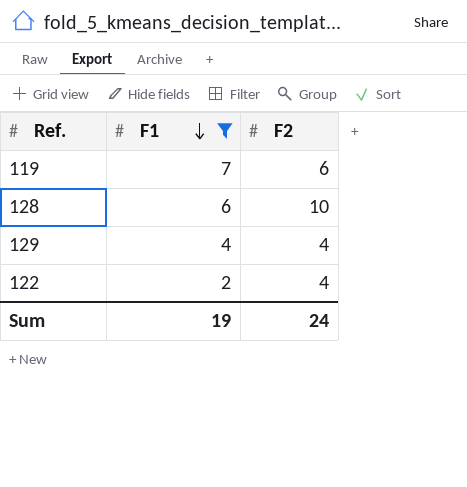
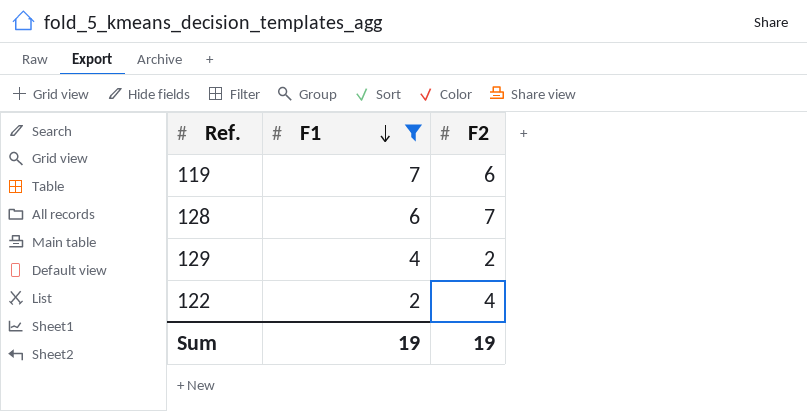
128 | F2: 10 -> 7
129 | F2: 4 -> 2
Sum | F2: 24 -> 19

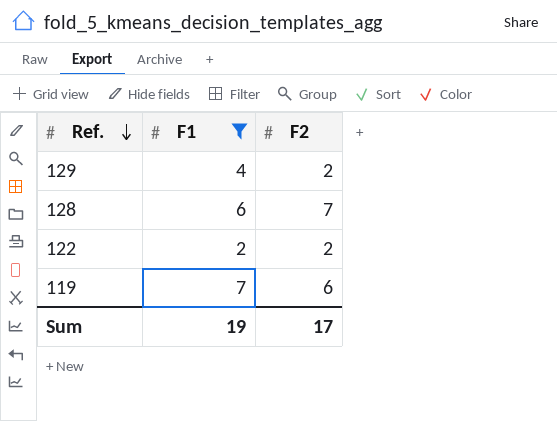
row order: F1 descending -> Ref. descending
122 | F2: 4 -> 2
Sum | F2: 19 -> 17

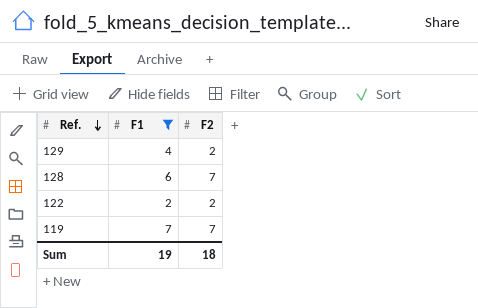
119 | F2: 6 -> 7
Sum | F2: 17 -> 18

